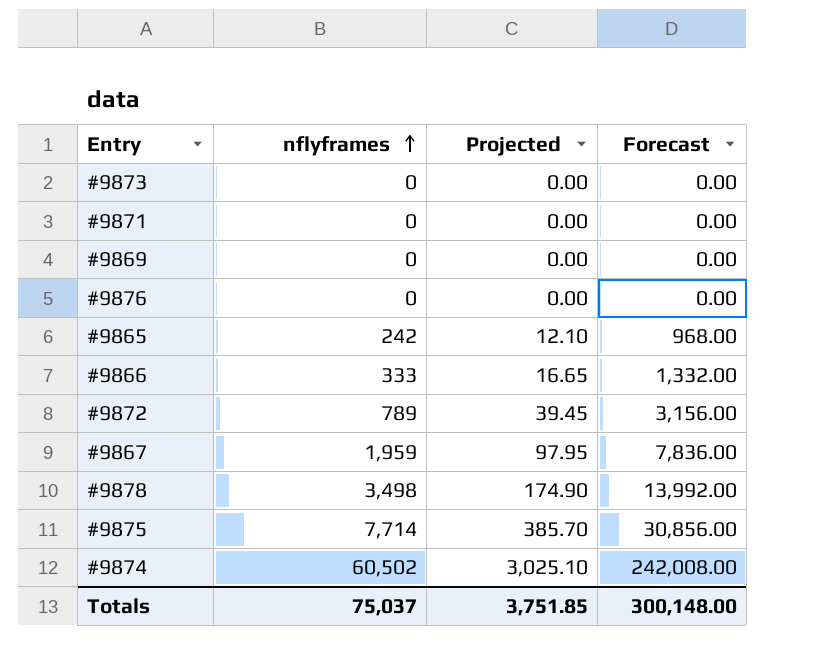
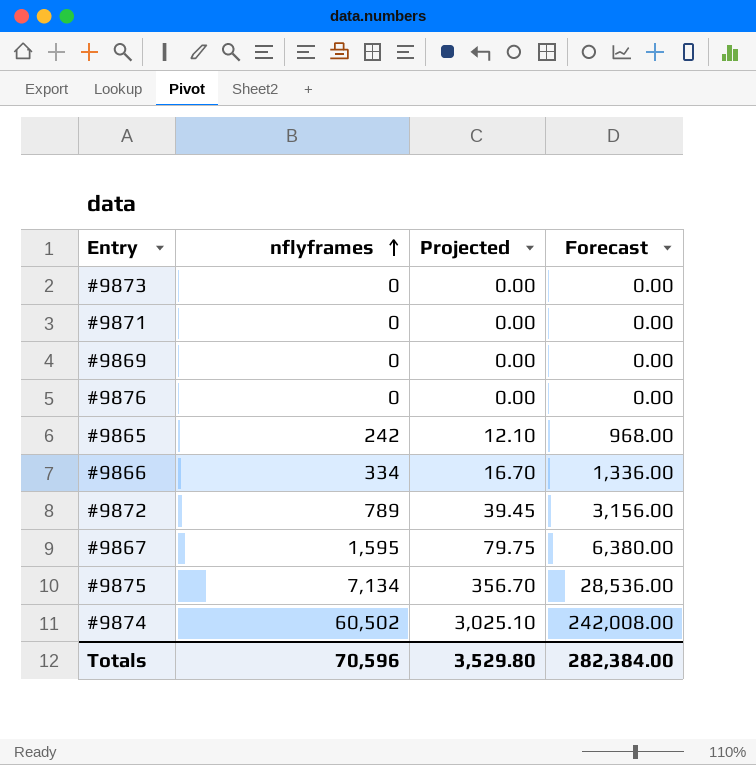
row #9878: 3,498 | 174.90 | 13,992.00 -> none
#9866 | nflyframes: 333 -> 334
#9866 | Projected: 16.65 -> 16.70
#9866 | Forecast: 1,332.00 -> 1,336.00
#9867 | nflyframes: 1,959 -> 1,595
#9867 | Projected: 97.95 -> 79.75
#9867 | Forecast: 7,836.00 -> 6,380.00
#9875 | nflyframes: 7,714 -> 7,134
#9875 | Projected: 385.70 -> 356.70
#9875 | Forecast: 30,856.00 -> 28,536.00
Totals | nflyframes: 75,037 -> 70,596
Totals | Projected: 3,751.85 -> 3,529.80
Totals | Forecast: 300,148.00 -> 282,384.00

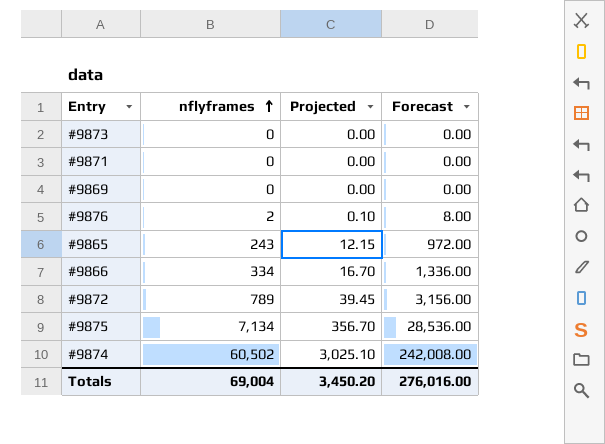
row #9867: 1,595 | 79.75 | 6,380.00 -> none
#9876 | nflyframes: 0 -> 2
#9876 | Projected: 0.00 -> 0.10
#9876 | Forecast: 0.00 -> 8.00
#9865 | nflyframes: 242 -> 243
#9865 | Projected: 12.10 -> 12.15
#9865 | Forecast: 968.00 -> 972.00
Totals | nflyframes: 70,596 -> 69,004
Totals | Projected: 3,529.80 -> 3,450.20
Totals | Forecast: 282,384.00 -> 276,016.00

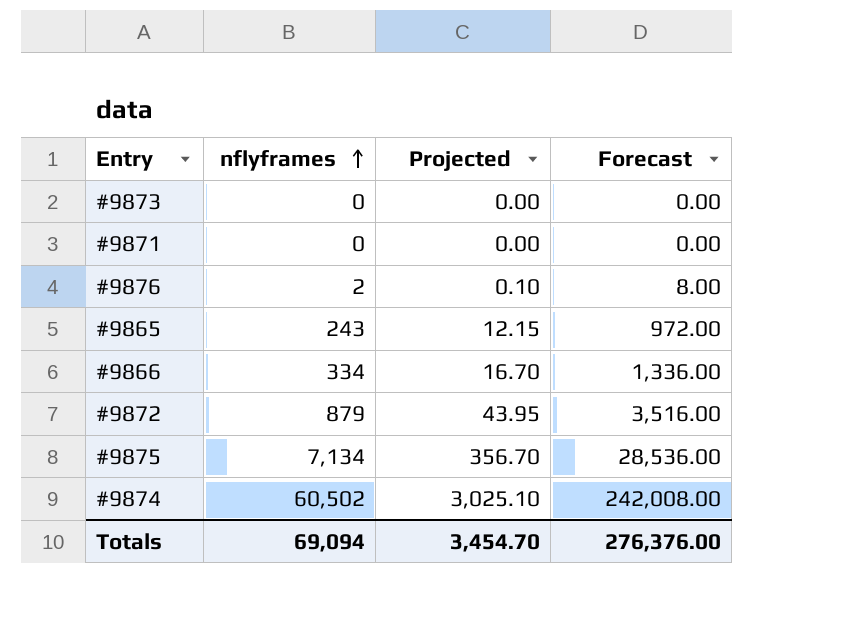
row #9869: 0 | 0.00 | 0.00 -> none
#9872 | nflyframes: 789 -> 879
#9872 | Projected: 39.45 -> 43.95
#9872 | Forecast: 3,156.00 -> 3,516.00
Totals | nflyframes: 69,004 -> 69,094
Totals | Projected: 3,450.20 -> 3,454.70
Totals | Forecast: 276,016.00 -> 276,376.00

